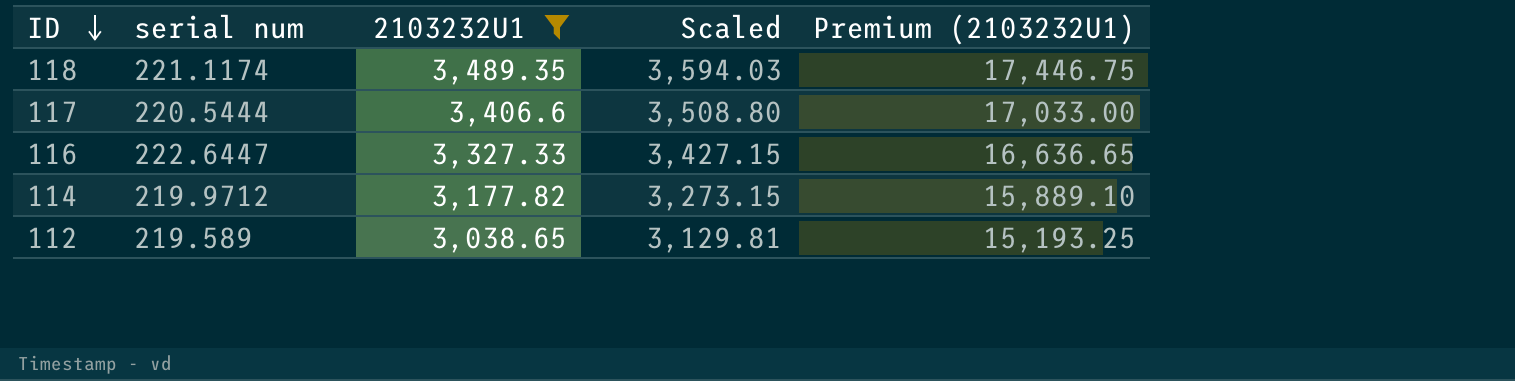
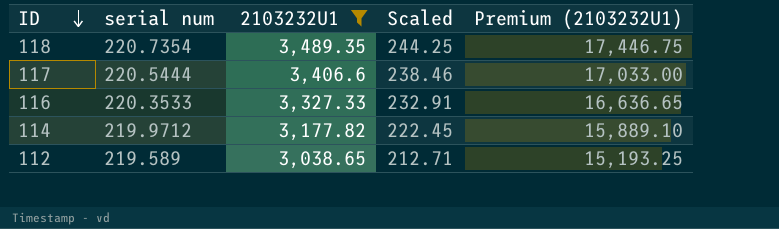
column Scaled | formula: [2103232U1] * 1.03 -> [2103232U1] * 0.07
118 | serial num: 221.1174 -> 220.7354
116 | serial num: 222.6447 -> 220.3533

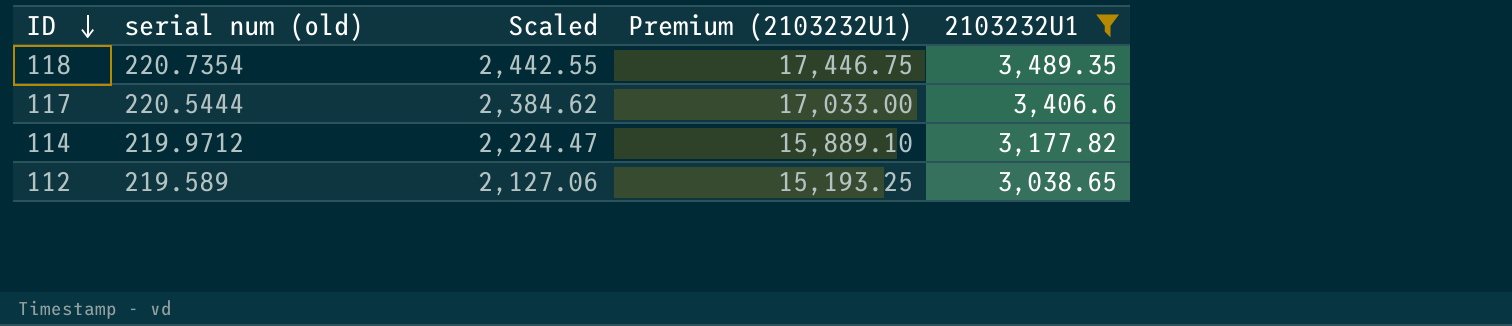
column name: serial num -> serial num (old)
column Scaled | formula: [2103232U1] * 0.07 -> [2103232U1] * 0.7
column 2103232U1 | position: 3 -> 5
row 116: 220.3533 | 3,327.33 | 232.91 | 16,636.65 -> none

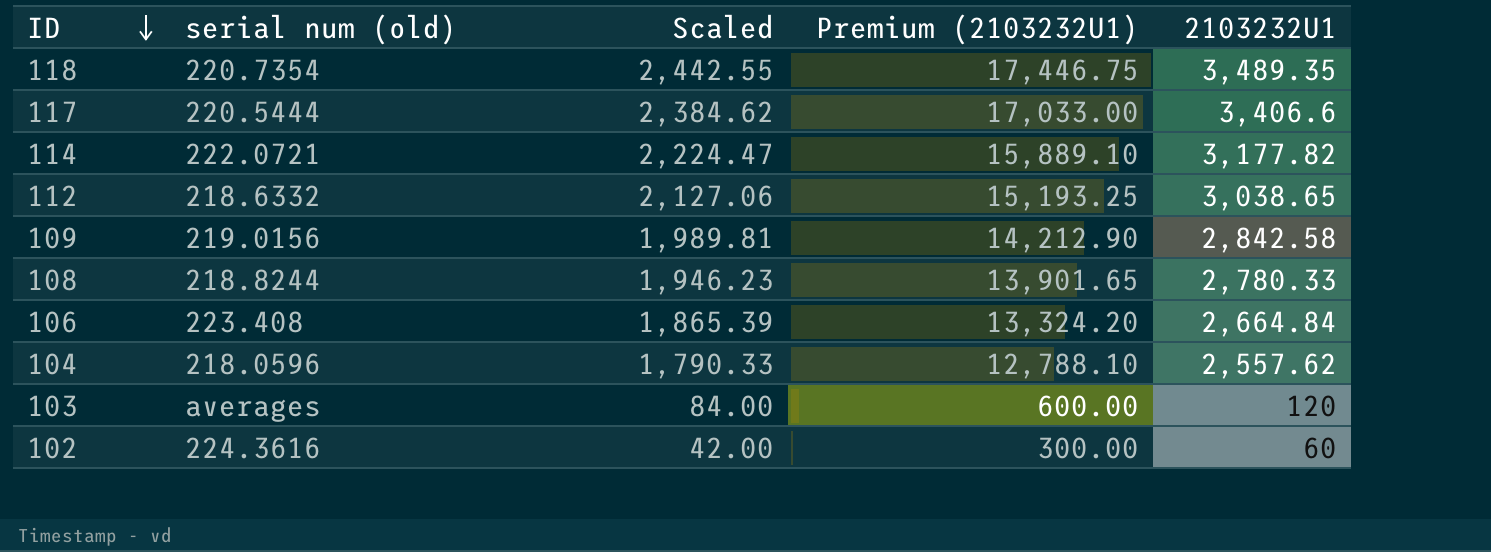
filter: 2103232U1 >= 3,038.65 -> none
114 | serial num (old): 219.9712 -> 222.0721
112 | serial num (old): 219.589 -> 218.6332

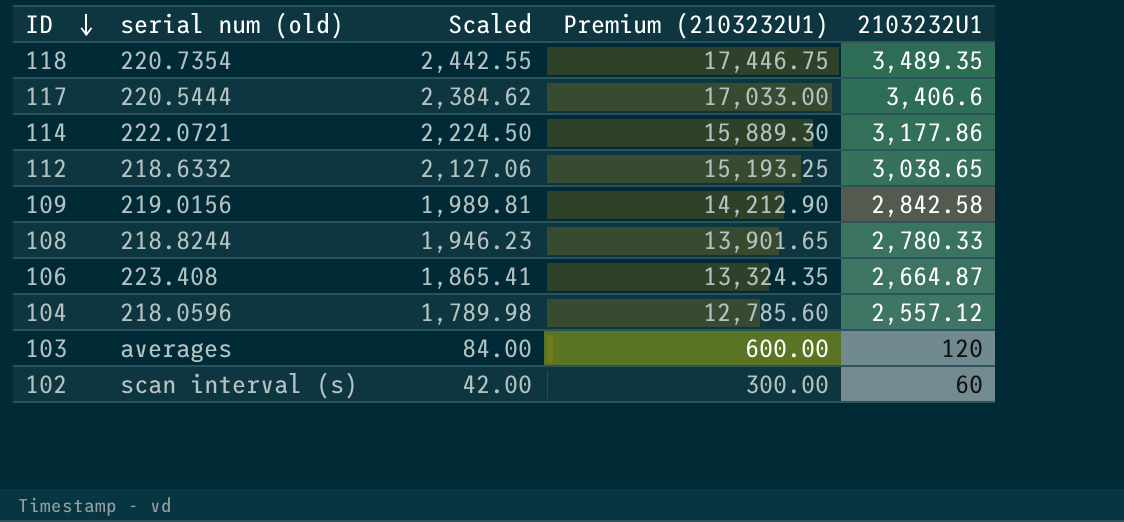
114 | Scaled: 2,224.47 -> 2,224.50
114 | Premium (2103232U1): 15,889.10 -> 15,889.30
114 | 2103232U1: 3,177.82 -> 3,177.86
106 | Scaled: 1,865.39 -> 1,865.41
106 | Premium (2103232U1): 13,324.20 -> 13,324.35
106 | 2103232U1: 2,664.84 -> 2,664.87
104 | Scaled: 1,790.33 -> 1,789.98
104 | Premium (2103232U1): 12,788.10 -> 12,785.60
104 | 2103232U1: 2,557.62 -> 2,557.12
102 | serial num (old): 224.3616 -> scan interval (s)

